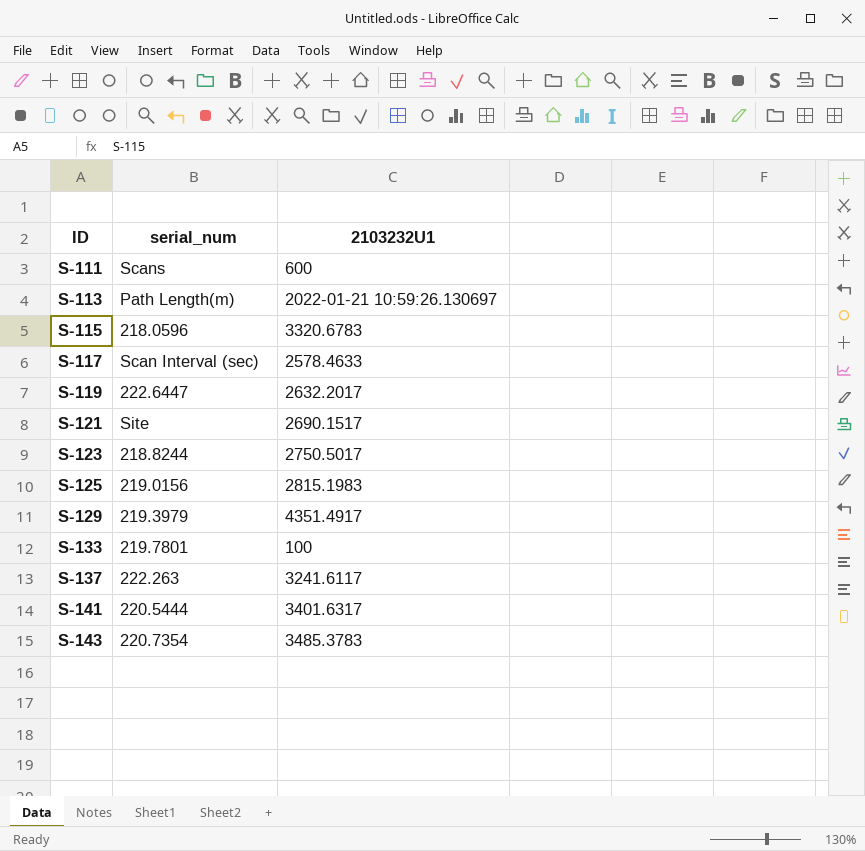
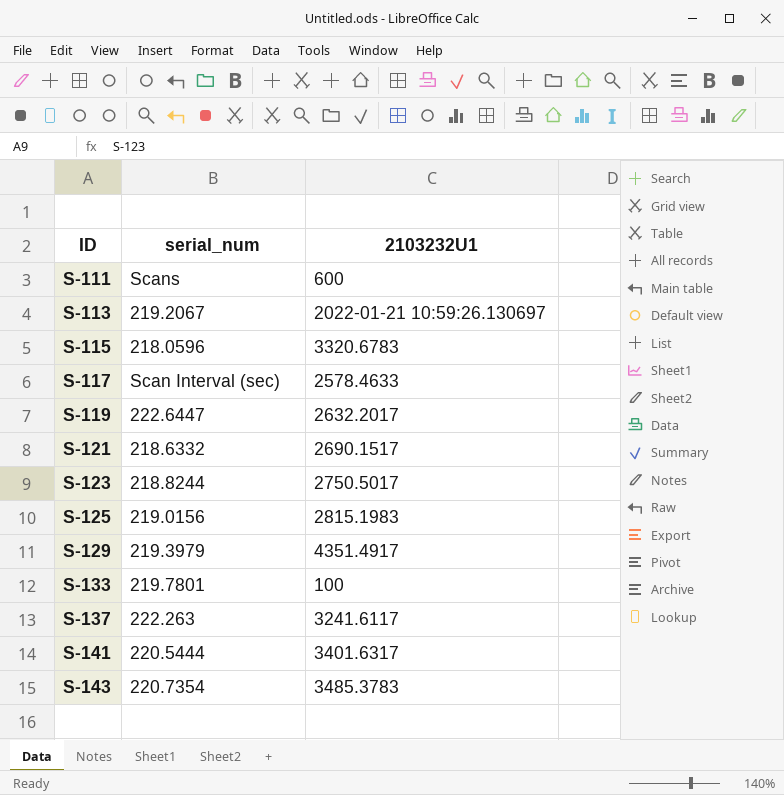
S-113 | serial_num: Path Length(m) -> 219.2067
S-121 | serial_num: Site -> 218.6332

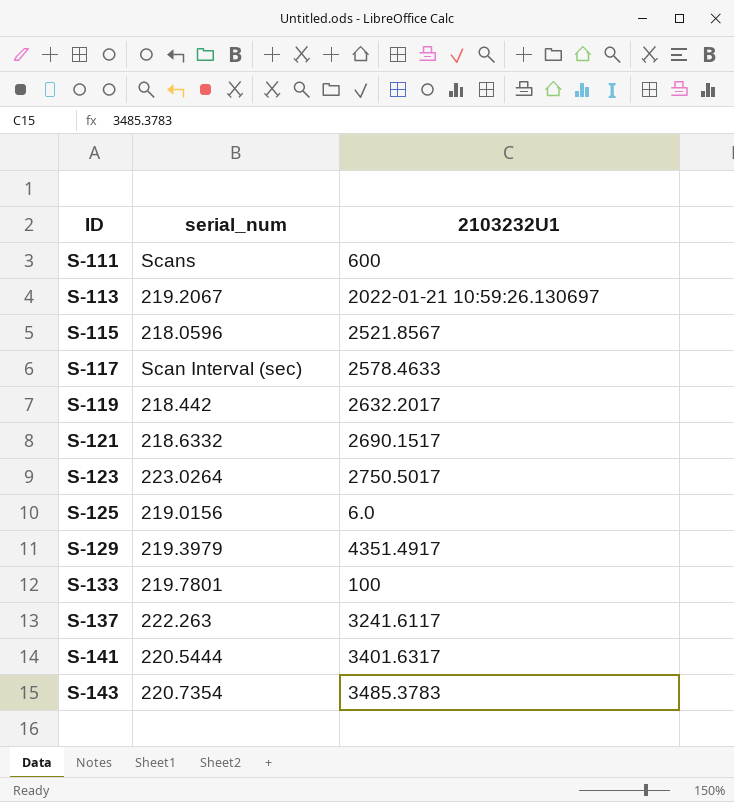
S-115 | 2103232U1: 3320.6783 -> 2521.8567
S-119 | serial_num: 222.6447 -> 218.442
S-123 | serial_num: 218.8244 -> 223.0264
S-125 | 2103232U1: 2815.1983 -> 6.0

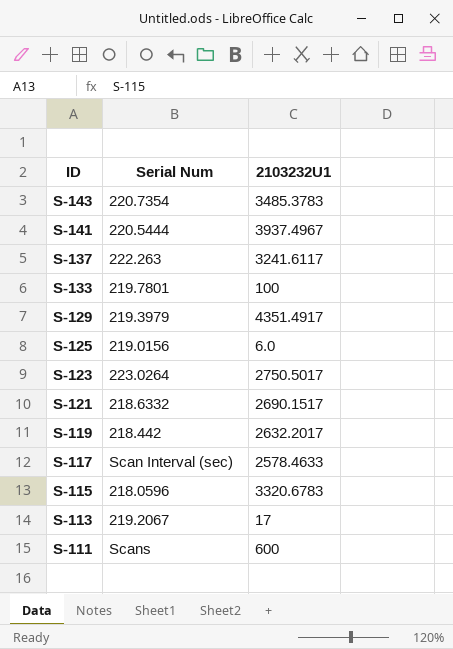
row order: ID ascending -> ID descending
column name: serial_num -> Serial Num
S-141 | 2103232U1: 3401.6317 -> 3937.4967
S-115 | 2103232U1: 2521.8567 -> 3320.6783
S-113 | 2103232U1: 2022-01-21 10:59:26.130697 -> 17

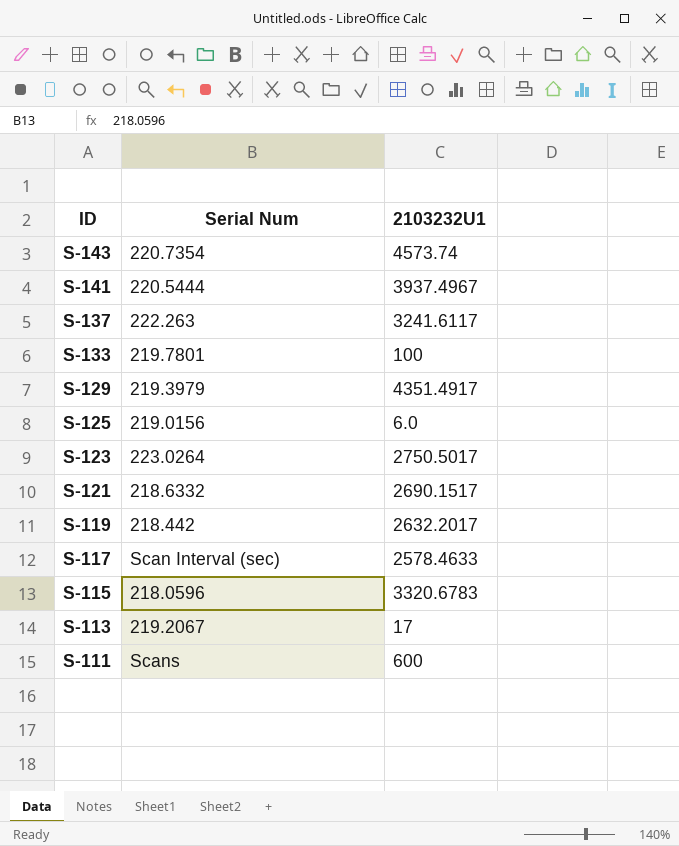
S-143 | 2103232U1: 3485.3783 -> 4573.74

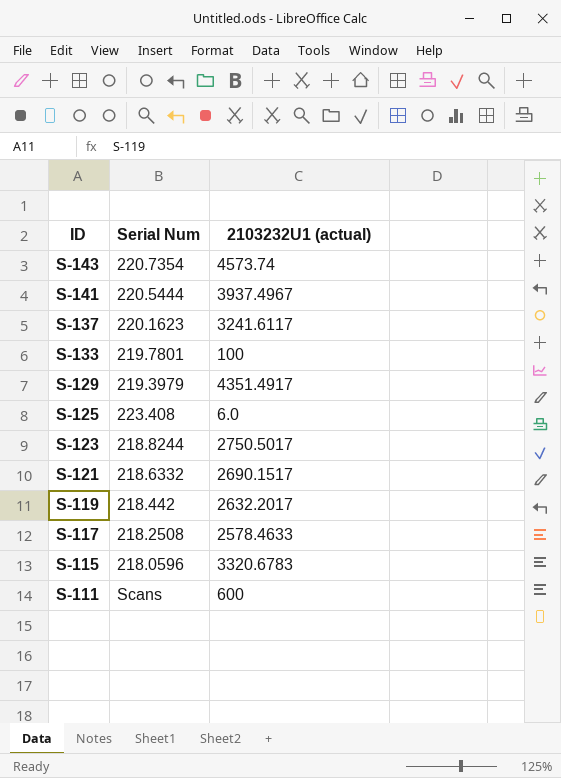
column name: 2103232U1 -> 2103232U1 (actual)
row S-113: 219.2067 | 17 -> none
S-137 | Serial Num: 222.263 -> 220.1623
S-125 | Serial Num: 219.0156 -> 223.408
S-123 | Serial Num: 223.0264 -> 218.8244
S-117 | Serial Num: Scan Interval (sec) -> 218.2508

